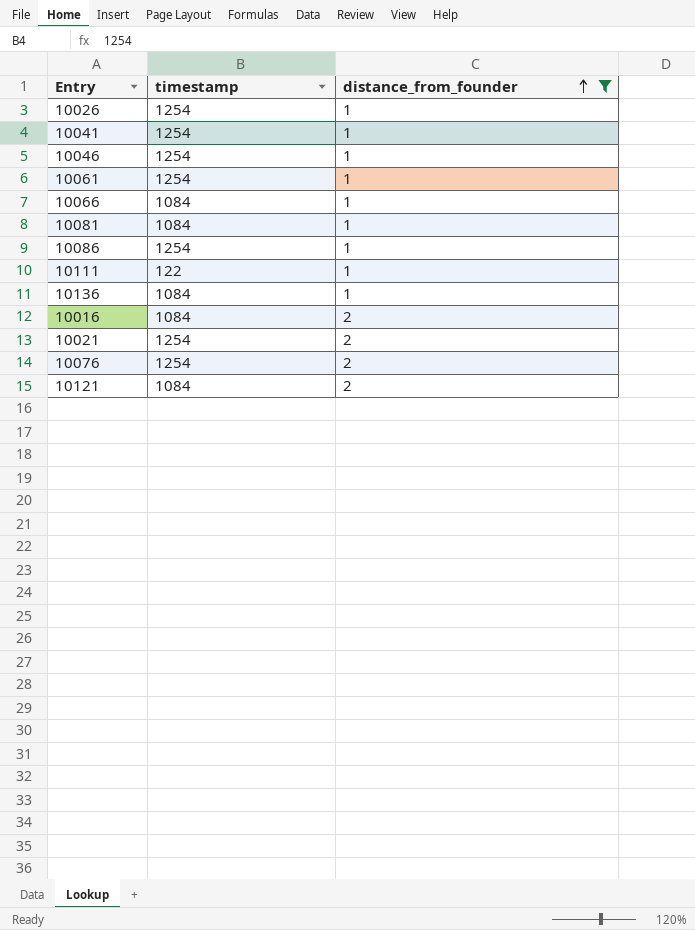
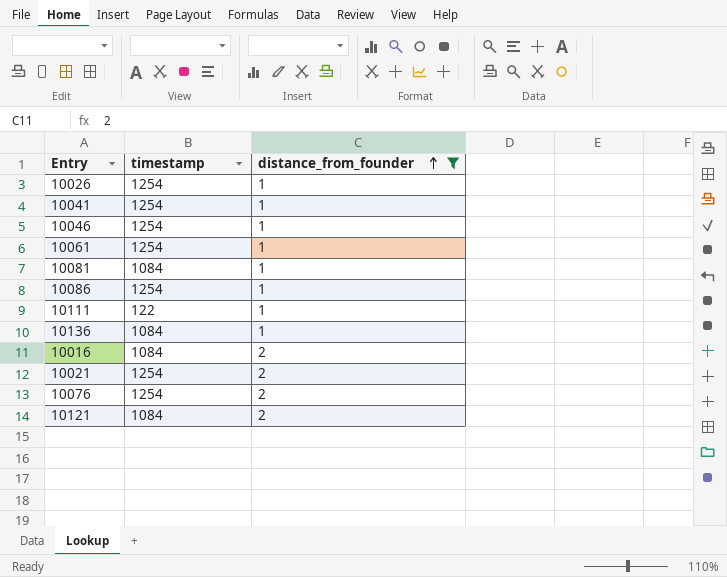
row 10066: 1084 | 1 -> none

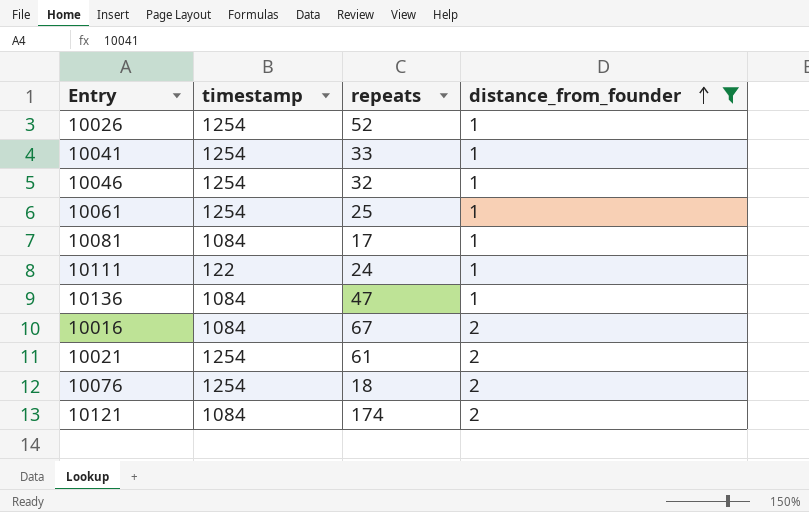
column repeats | position: none -> 3
row 10086: 1254 | 1 -> none

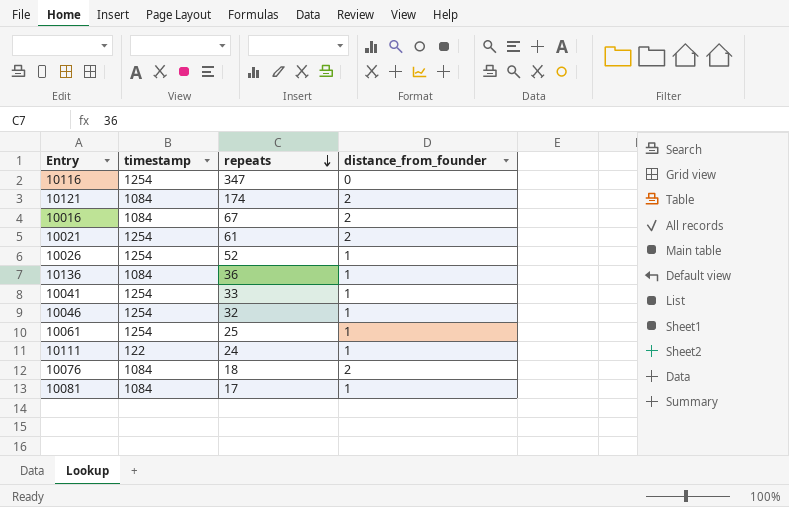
filter: distance_from_founder != 0 -> none
row order: distance_from_founder ascending -> repeats descending
10136 | repeats: 47 -> 36
10076 | timestamp: 1254 -> 1084

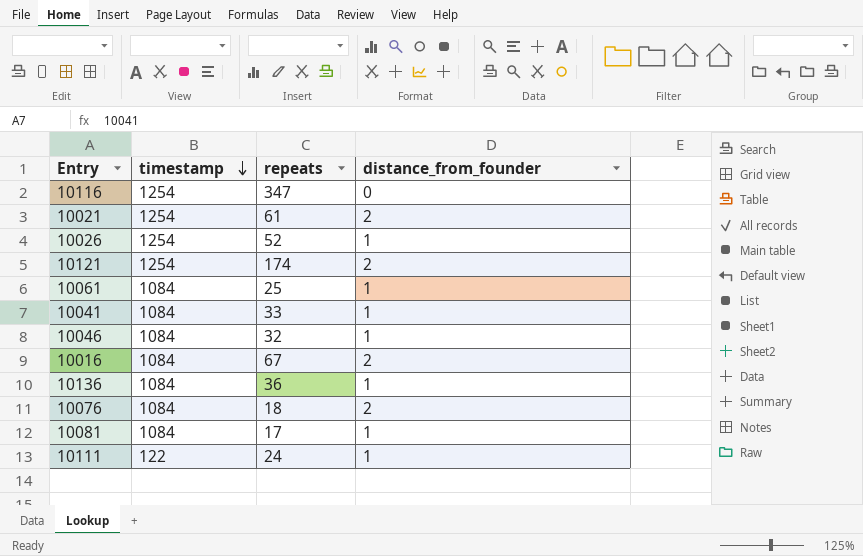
row order: repeats descending -> timestamp descending
10121 | timestamp: 1084 -> 1254
10061 | timestamp: 1254 -> 1084
10041 | timestamp: 1254 -> 1084
10046 | timestamp: 1254 -> 1084

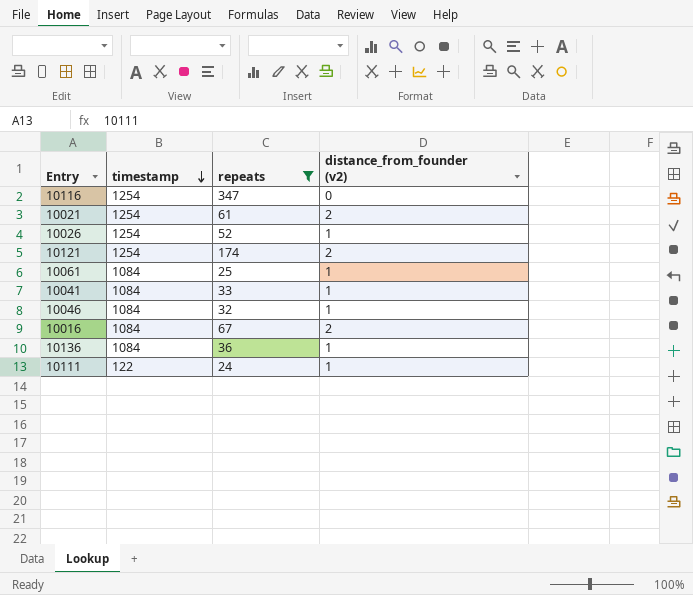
filter: none -> repeats >= 24
column name: distance_from_founder -> distance_from_founder (v2)

